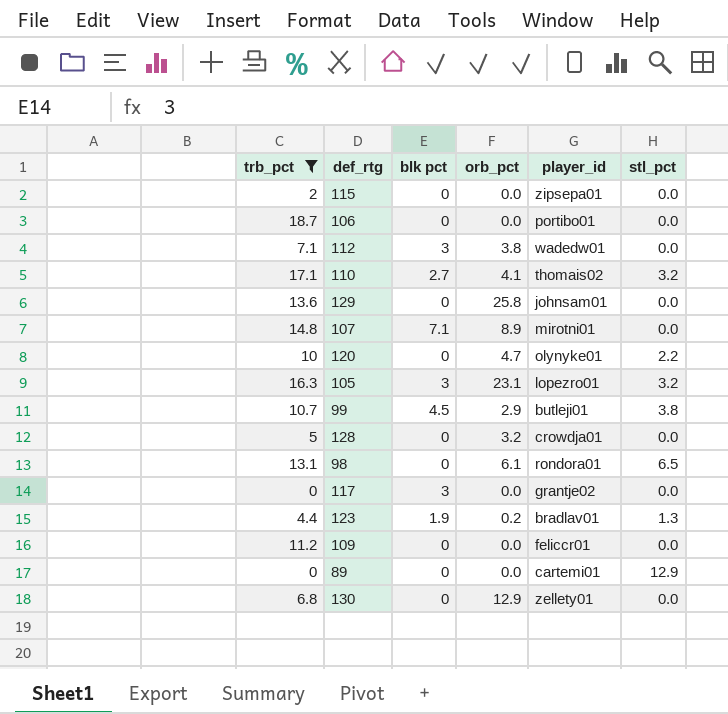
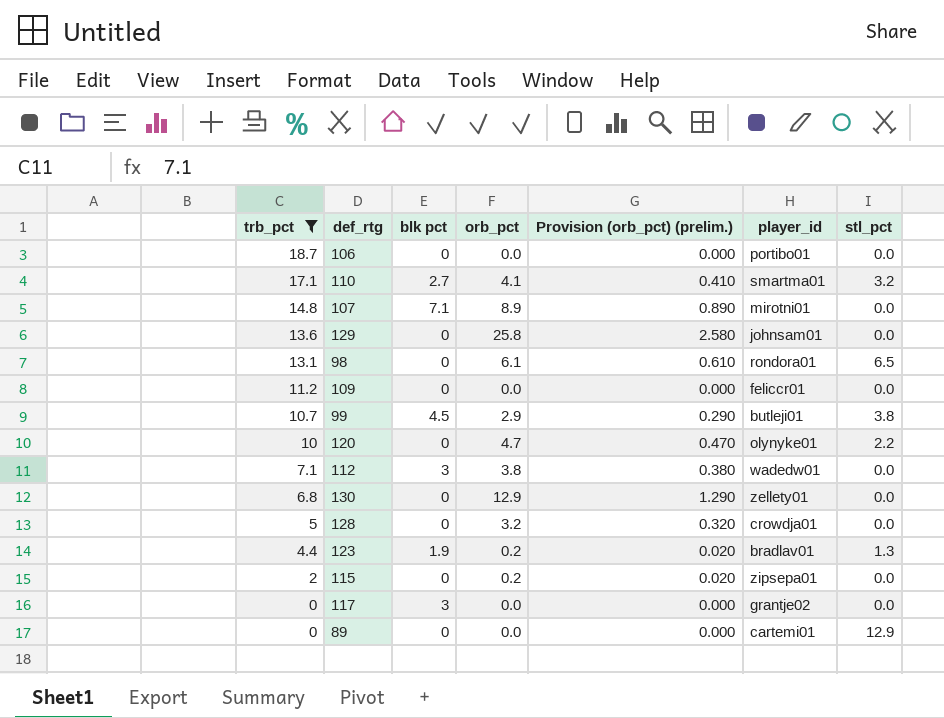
row order: none -> trb_pct descending
column Provision (orb_pct) (prelim.) | formula: none -> [orb_pct] * 0.1
row 105: 16.3 | 3 | 23.1 | lopezro01 | 3.2 -> none
110 | player_id: thomais02 -> smartma01
115 | orb_pct: 0.0 -> 0.2

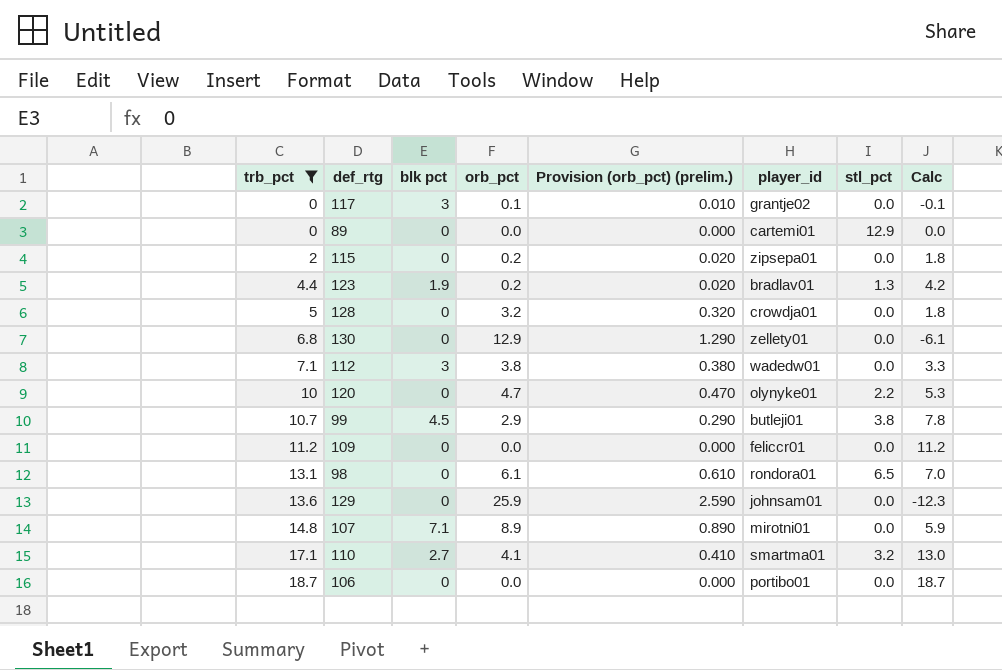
row order: trb_pct descending -> trb_pct ascending
column Calc | formula: none -> [trb_pct] - [orb_pct]
117 | orb_pct: 0.0 -> 0.1
117 | Provision (orb_pct) (prelim.): 0.000 -> 0.010
129 | orb_pct: 25.8 -> 25.9
129 | Provision (orb_pct) (prelim.): 2.580 -> 2.590

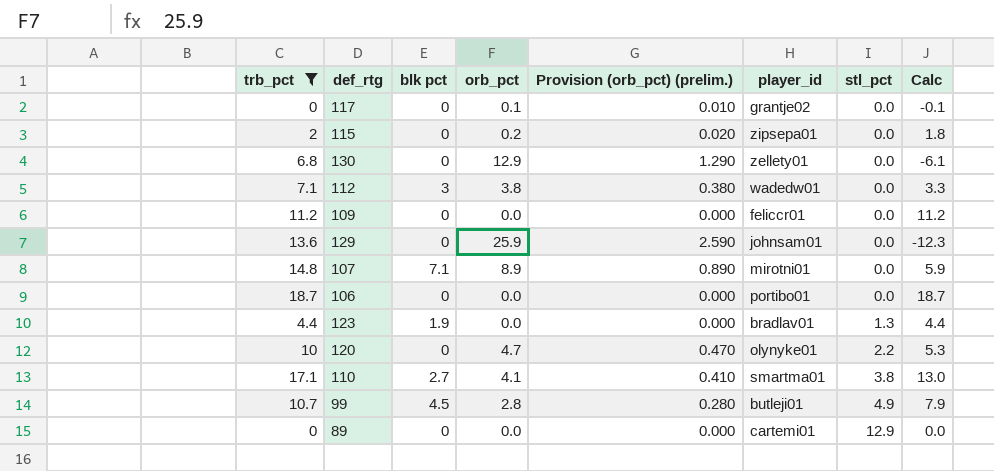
row order: trb_pct ascending -> stl_pct ascending
row 128: 5 | 0 | 3.2 | 0.320 | crowdja01 | 0.0 | 1.8 -> none
row 98: 13.1 | 0 | 6.1 | 0.610 | rondora01 | 6.5 | 7.0 -> none
117 | blk pct: 3 -> 0
123 | orb_pct: 0.2 -> 0.0
123 | Provision (orb_pct) (prelim.): 0.020 -> 0.000
123 | Calc: 4.2 -> 4.4
110 | stl_pct: 3.2 -> 3.8
99 | orb_pct: 2.9 -> 2.8
99 | Provision (orb_pct) (prelim.): 0.290 -> 0.280
99 | stl_pct: 3.8 -> 4.9
99 | Calc: 7.8 -> 7.9

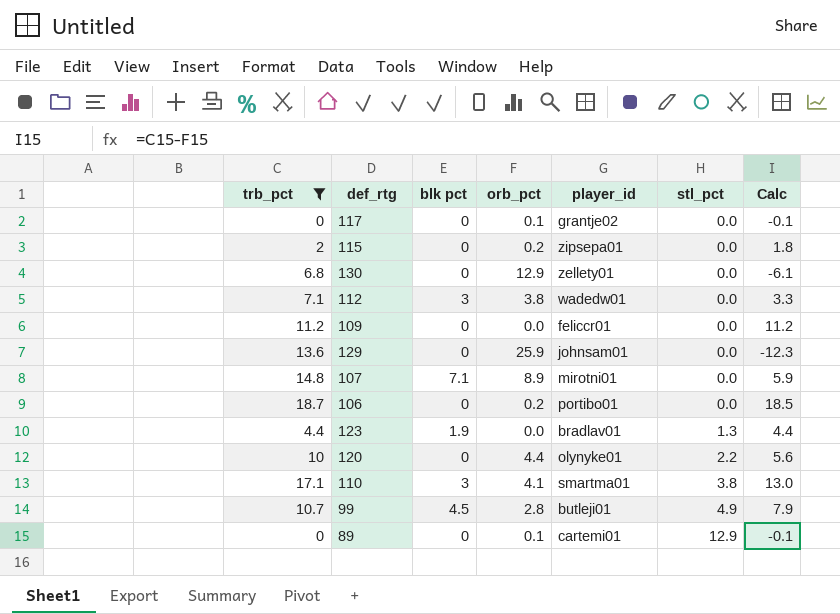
column Provision (orb_pct) (prelim.) | formula: [orb_pct] * 0.1 -> none
106 | orb_pct: 0.0 -> 0.2
106 | Calc: 18.7 -> 18.5
120 | orb_pct: 4.7 -> 4.4
120 | Calc: 5.3 -> 5.6
110 | blk pct: 2.7 -> 3
89 | orb_pct: 0.0 -> 0.1
89 | Calc: 0.0 -> -0.1

